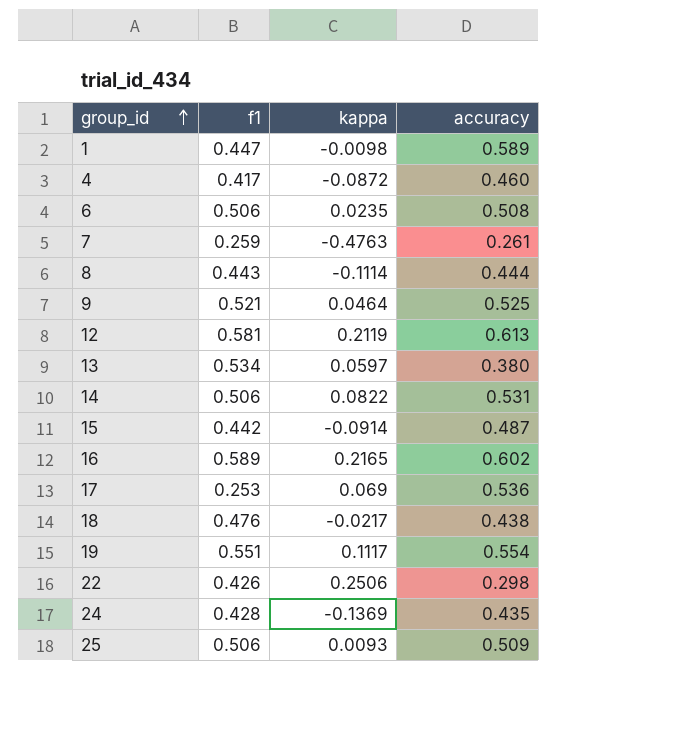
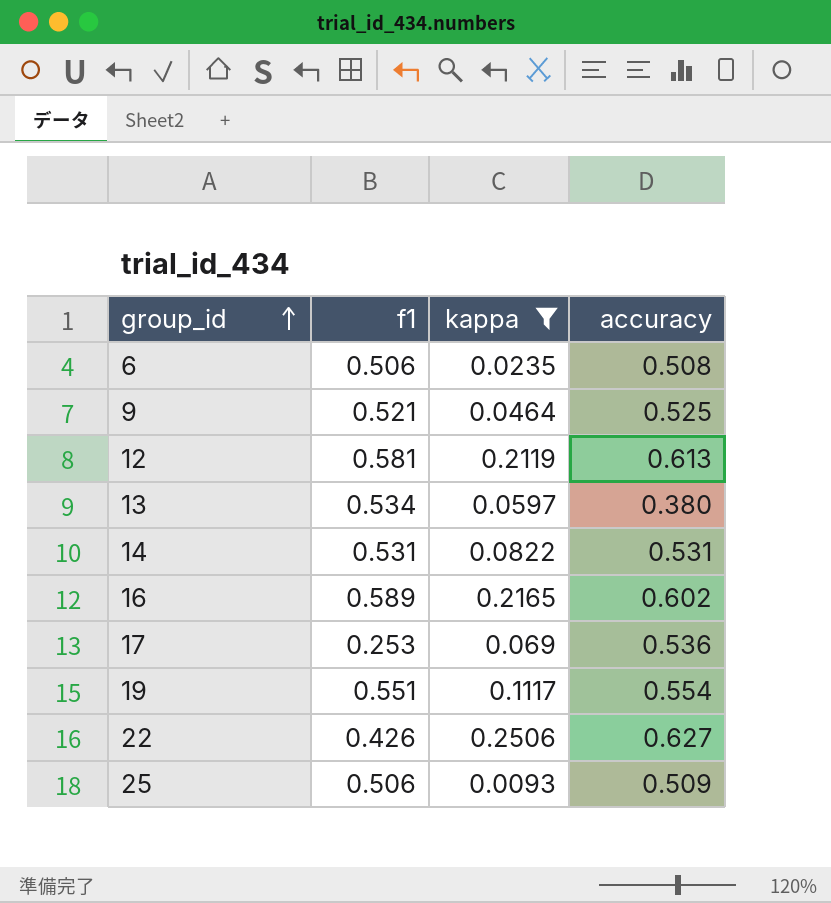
filter: none -> kappa >= 0.0093
14 | f1: 0.506 -> 0.531
22 | accuracy: 0.298 -> 0.627

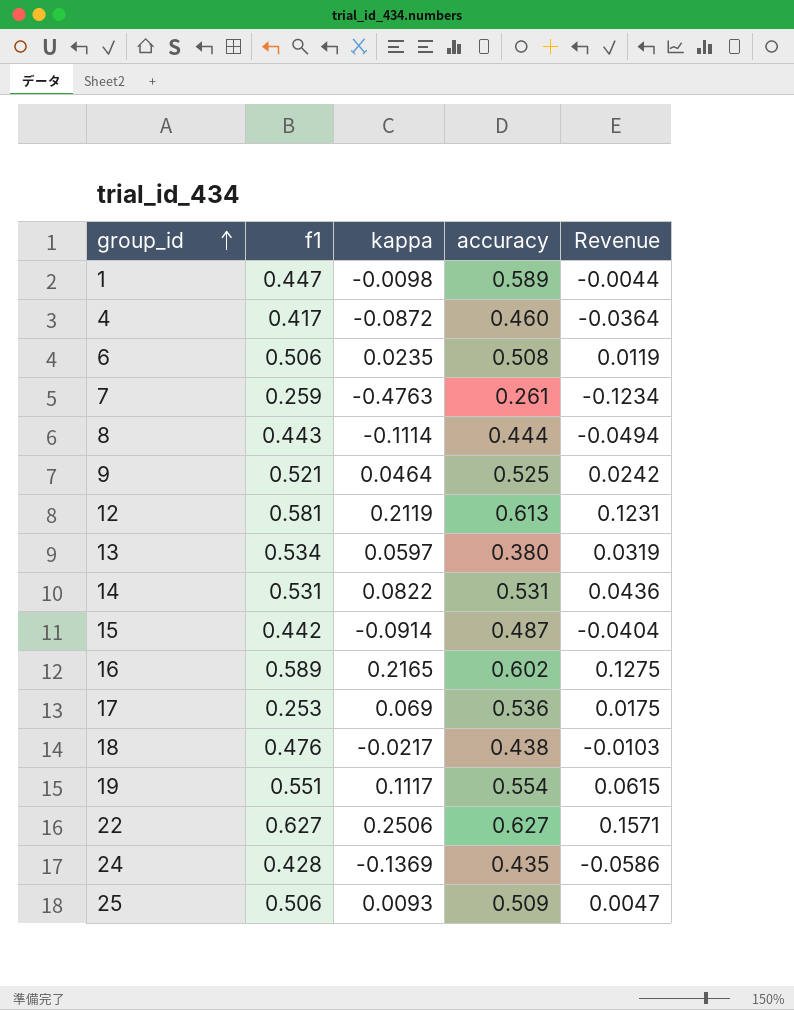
filter: kappa >= 0.0093 -> none
column Revenue | formula: none -> [f1] * [kappa]
22 | f1: 0.426 -> 0.627

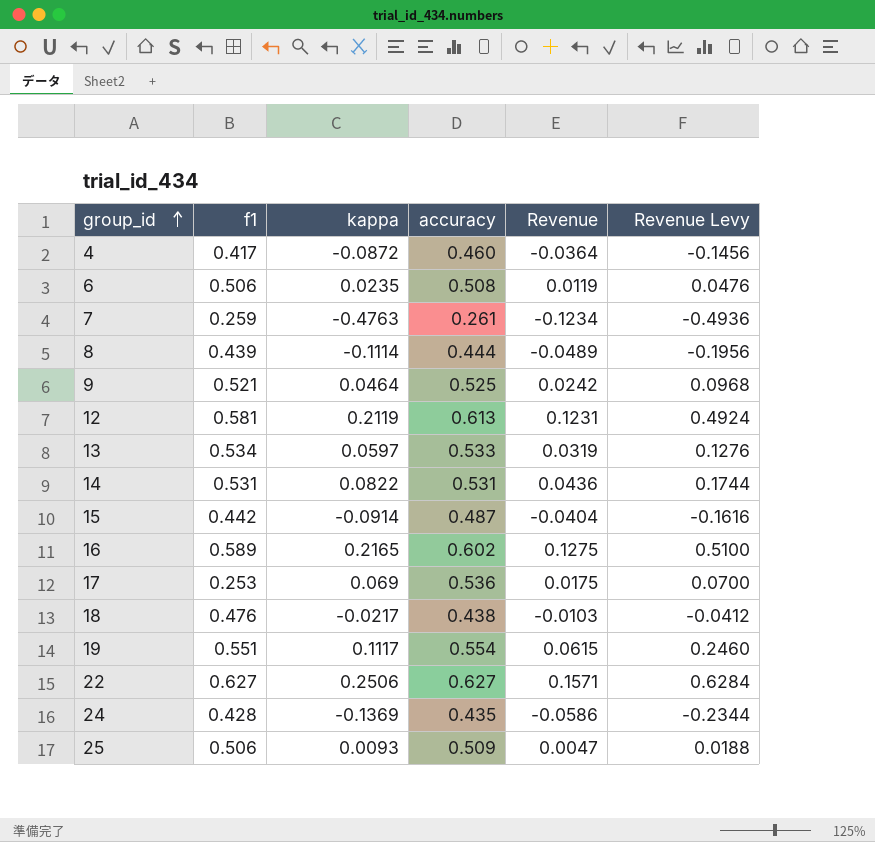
column Revenue Levy | formula: none -> [Revenue] * 4
row 1: 0.447 | -0.0098 | 0.589 | -0.0044 -> none
8 | f1: 0.443 -> 0.439
8 | Revenue: -0.0494 -> -0.0489
13 | accuracy: 0.380 -> 0.533

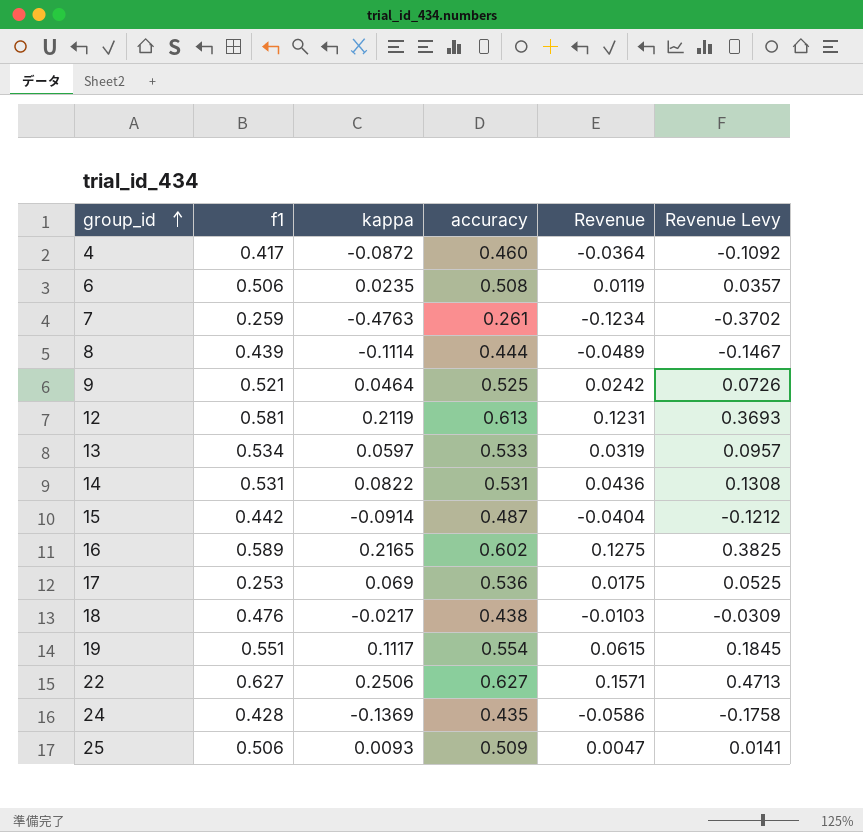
column Revenue Levy | formula: [Revenue] * 4 -> [Revenue] * 3

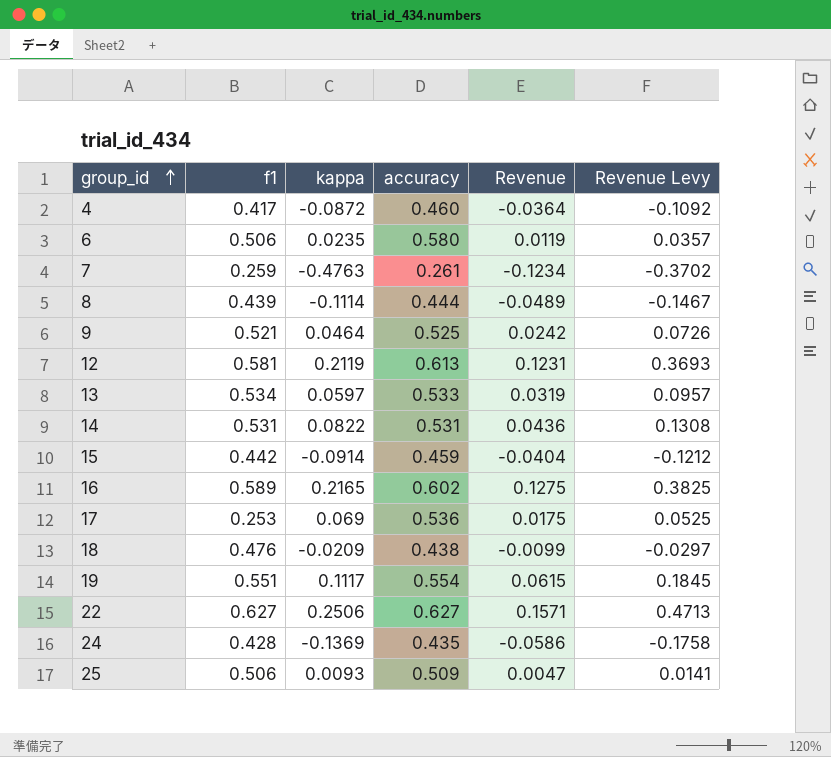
6 | accuracy: 0.508 -> 0.580
15 | accuracy: 0.487 -> 0.459
18 | kappa: -0.0217 -> -0.0209
18 | Revenue: -0.0103 -> -0.0099
18 | Revenue Levy: -0.0309 -> -0.0297

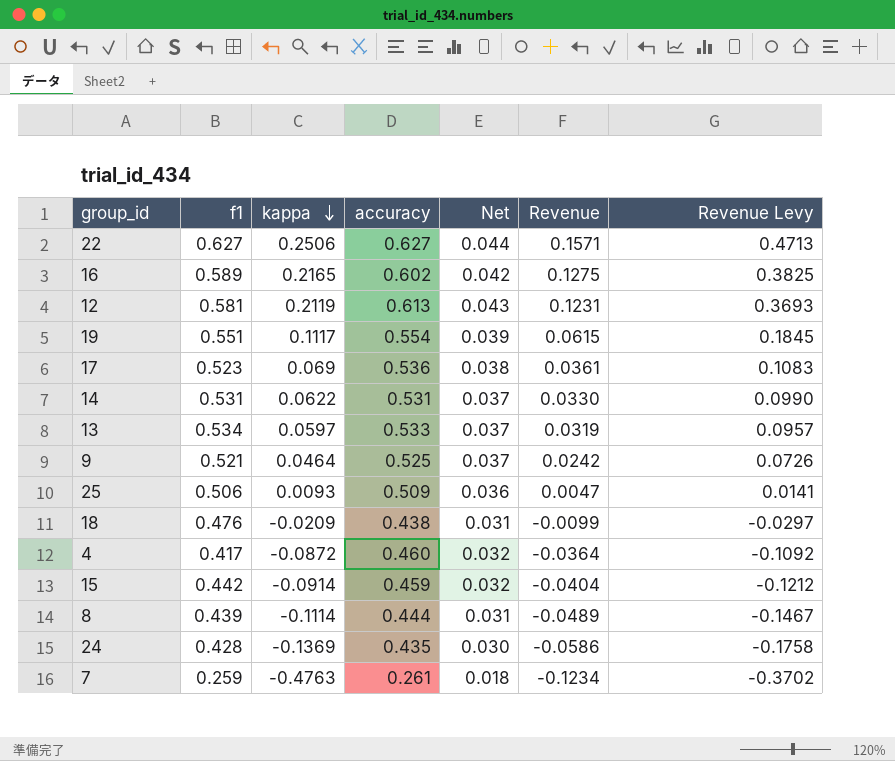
row order: group_id ascending -> kappa descending
column Net | formula: none -> [accuracy] * 0.07
row 6: 0.506 | 0.0235 | 0.580 | 0.0119 | 0.0357 -> none
17 | f1: 0.253 -> 0.523
17 | Revenue: 0.0175 -> 0.0361
17 | Revenue Levy: 0.0525 -> 0.1083
14 | kappa: 0.0822 -> 0.0622
14 | Revenue: 0.0436 -> 0.0330
14 | Revenue Levy: 0.1308 -> 0.0990

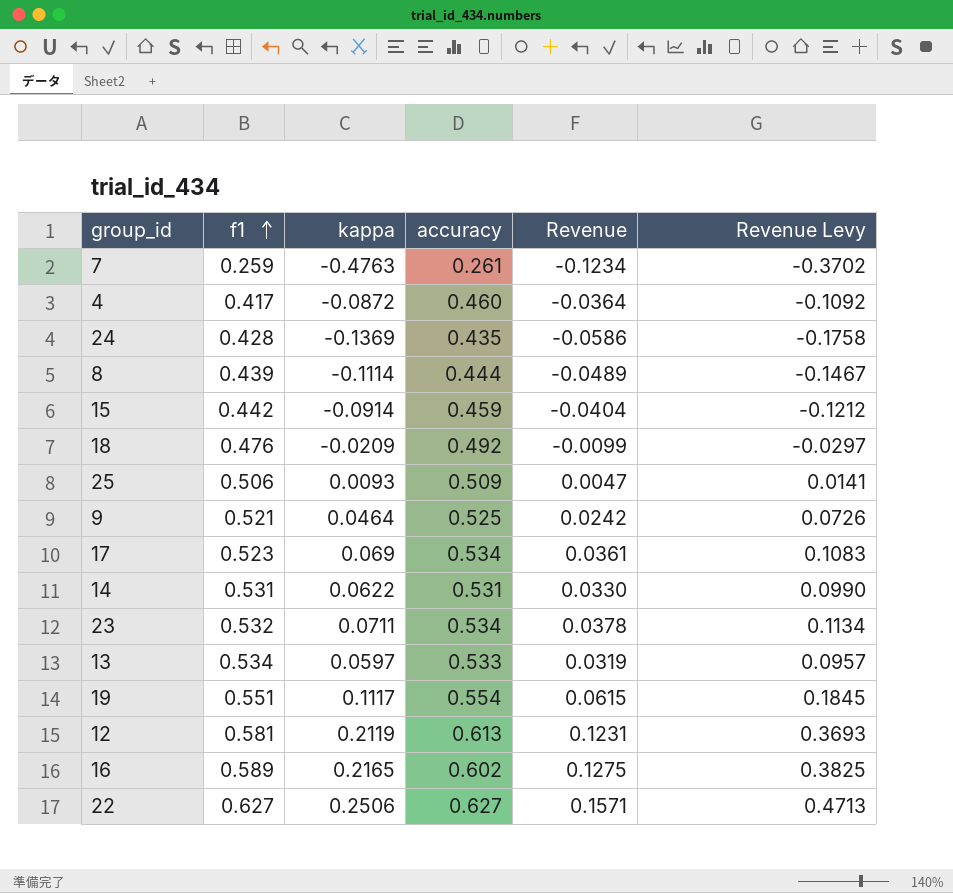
row order: kappa descending -> f1 ascending
column Net | formula: [accuracy] * 0.07 -> none
18 | accuracy: 0.438 -> 0.492
17 | accuracy: 0.536 -> 0.534
row 23: none -> 0.532 | 0.0711 | 0.534 | 0.0378 | 0.1134

